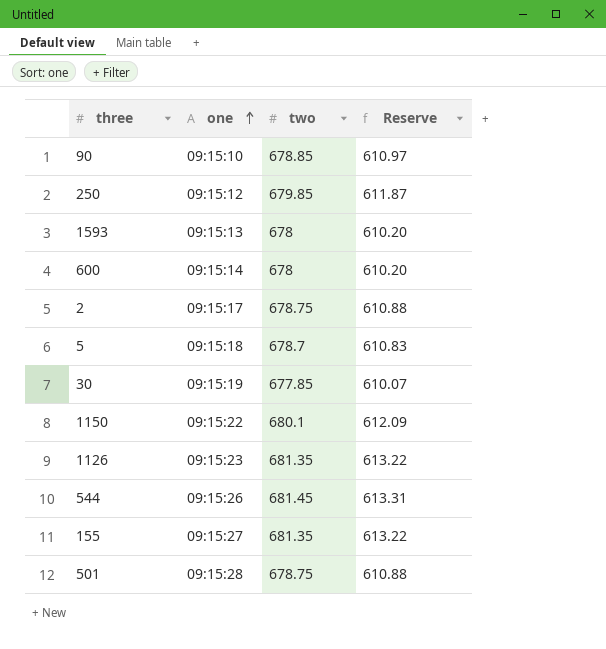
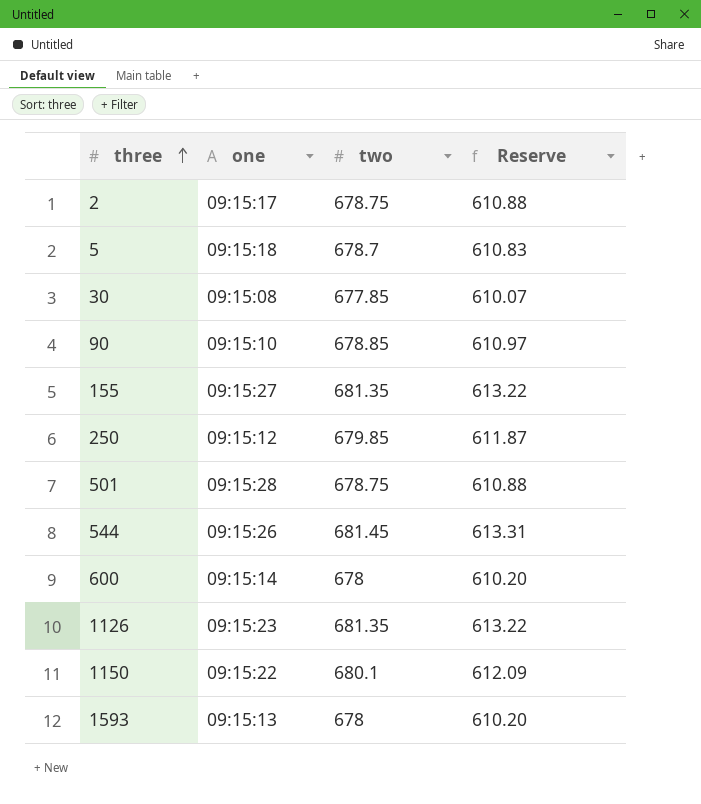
row order: one ascending -> three ascending
30 | one: 09:15:19 -> 09:15:08

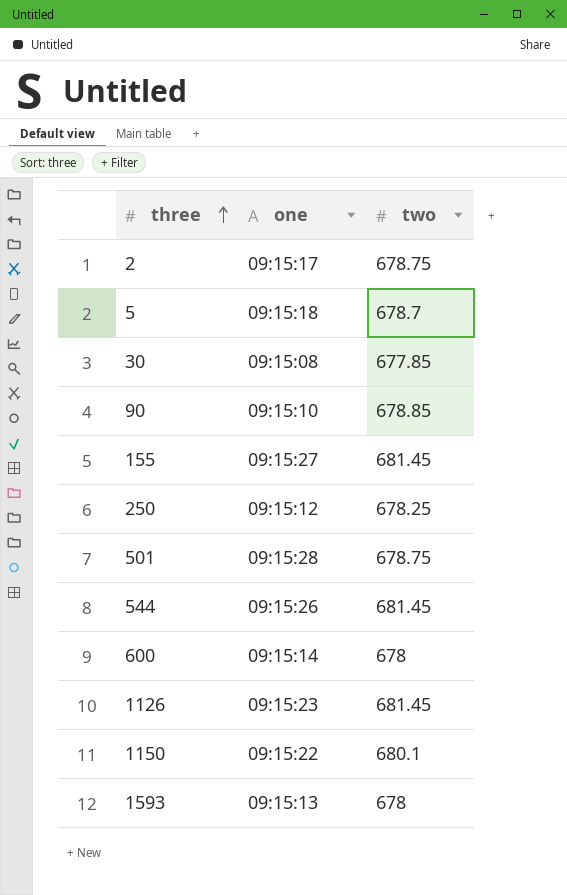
column Reserve | formula: [two] * 0.9 -> none
155 | two: 681.35 -> 681.45
250 | two: 679.85 -> 678.25
1126 | two: 681.35 -> 681.45

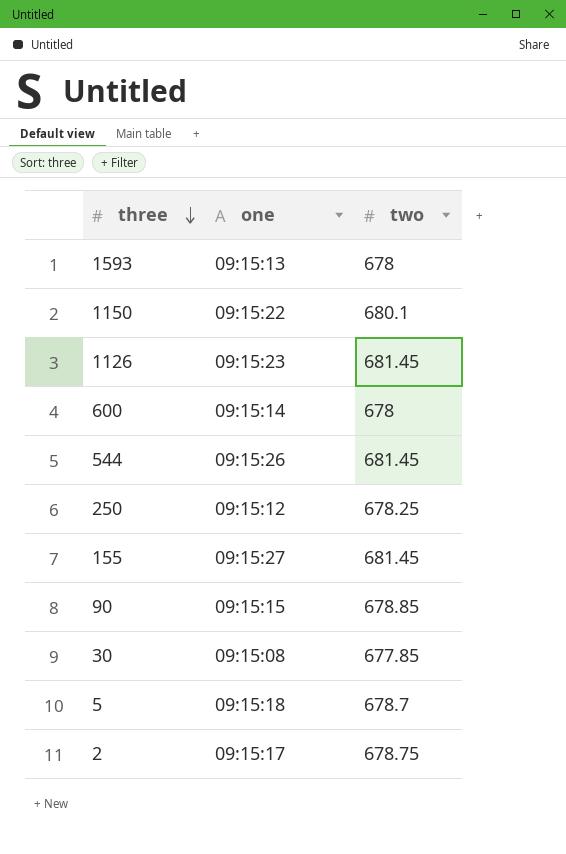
row order: three ascending -> three descending
row 501: 09:15:28 | 678.75 -> none
90 | one: 09:15:10 -> 09:15:15

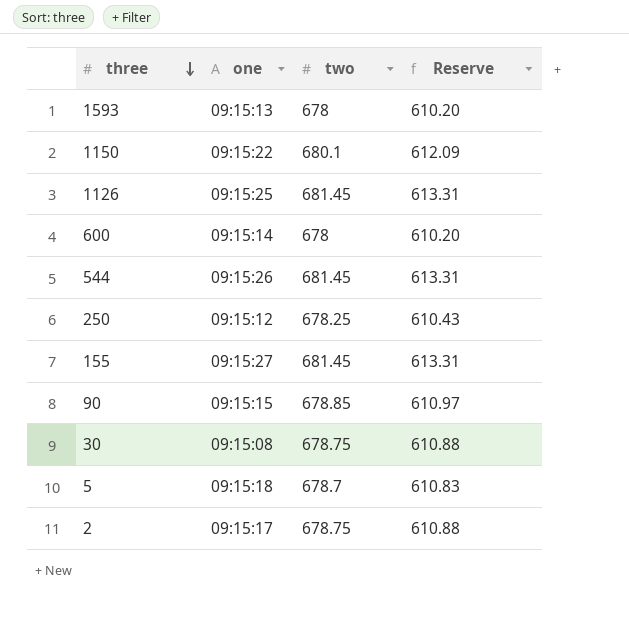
column Reserve | formula: none -> [two] * 0.9
1126 | one: 09:15:23 -> 09:15:25
30 | two: 677.85 -> 678.75

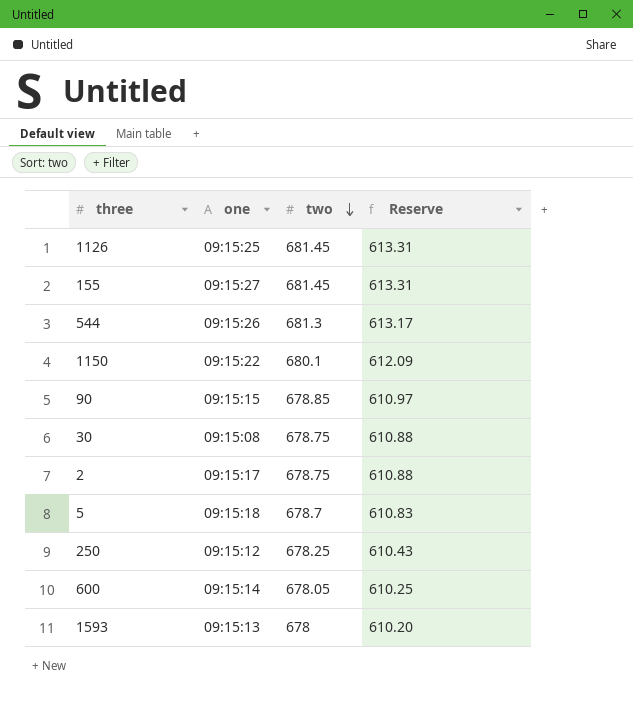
row order: three descending -> two descending
544 | two: 681.45 -> 681.3
544 | Reserve: 613.31 -> 613.17
600 | two: 678 -> 678.05
600 | Reserve: 610.20 -> 610.25

